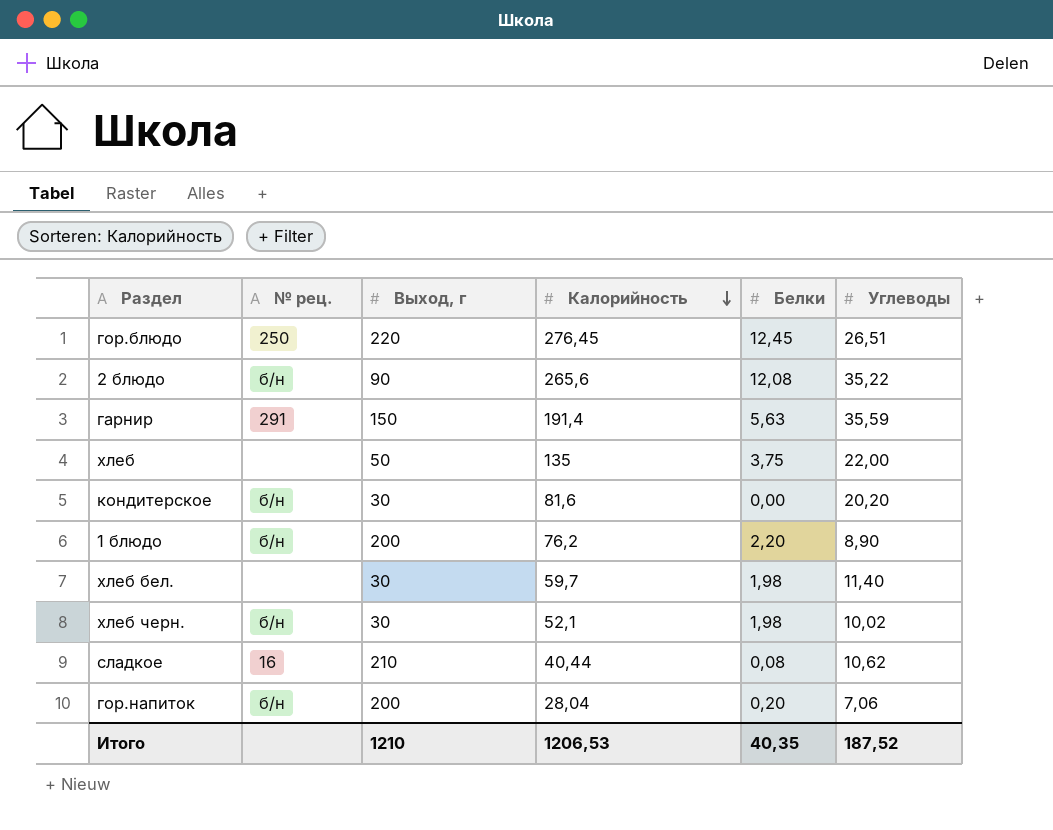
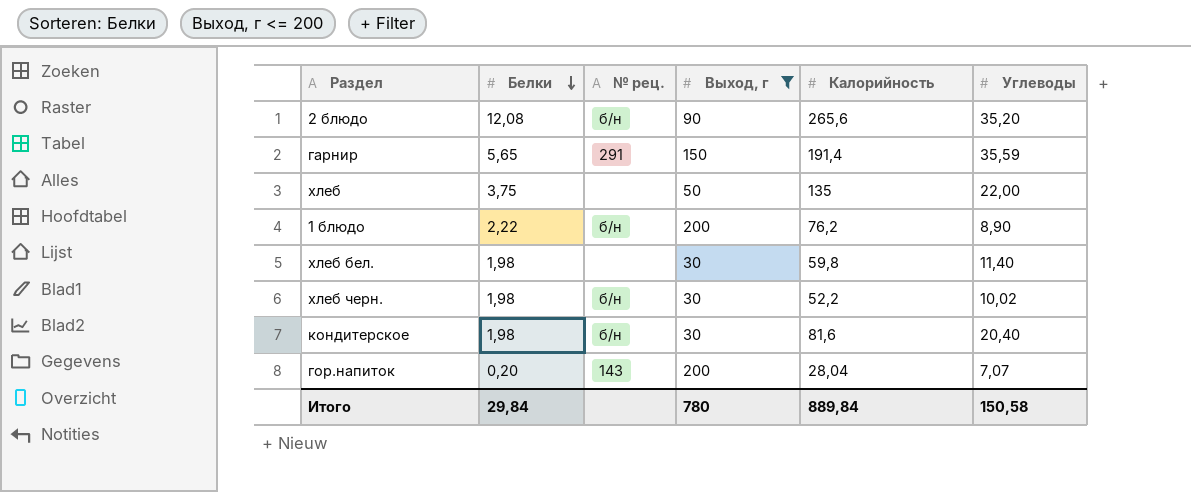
filter: none -> Выход, г <= 200
row order: Калорийность descending -> Белки descending
column Белки | position: 5 -> 2
2 блюдо | Углеводы: 35,22 -> 35,20
гарнир | Белки: 5,63 -> 5,65
1 блюдо | Белки: 2,20 -> 2,22
хлеб бел. | Калорийность: 59,7 -> 59,8
хлеб черн. | Калорийность: 52,1 -> 52,2
кондитерское | Белки: 0,00 -> 1,98
кондитерское | Углеводы: 20,20 -> 20,40
гор.напиток | № рец.: б/н -> 143
гор.напиток | Углеводы: 7,06 -> 7,07
Итого | Белки: 40,35 -> 29,84
Итого | Выход, г: 1210 -> 780
Итого | Калорийность: 1206,53 -> 889,84
Итого | Углеводы: 187,52 -> 150,58

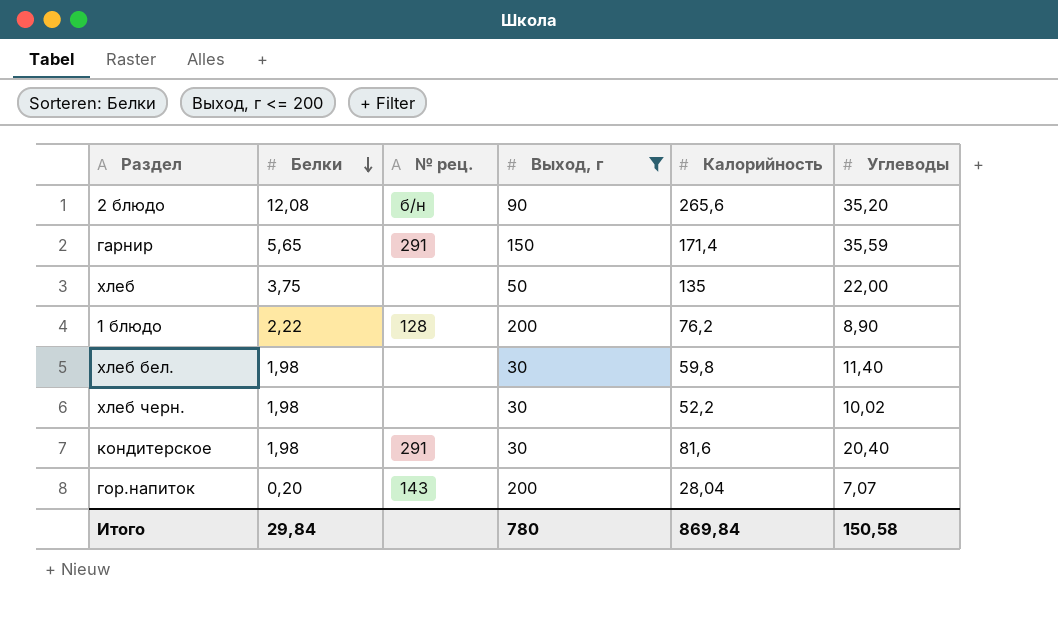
гарнир | Калорийность: 191,4 -> 171,4
1 блюдо | № рец.: б/н -> 128
хлеб черн. | № рец.: б/н -> none
кондитерское | № рец.: б/н -> 291
Итого | Калорийность: 889,84 -> 869,84

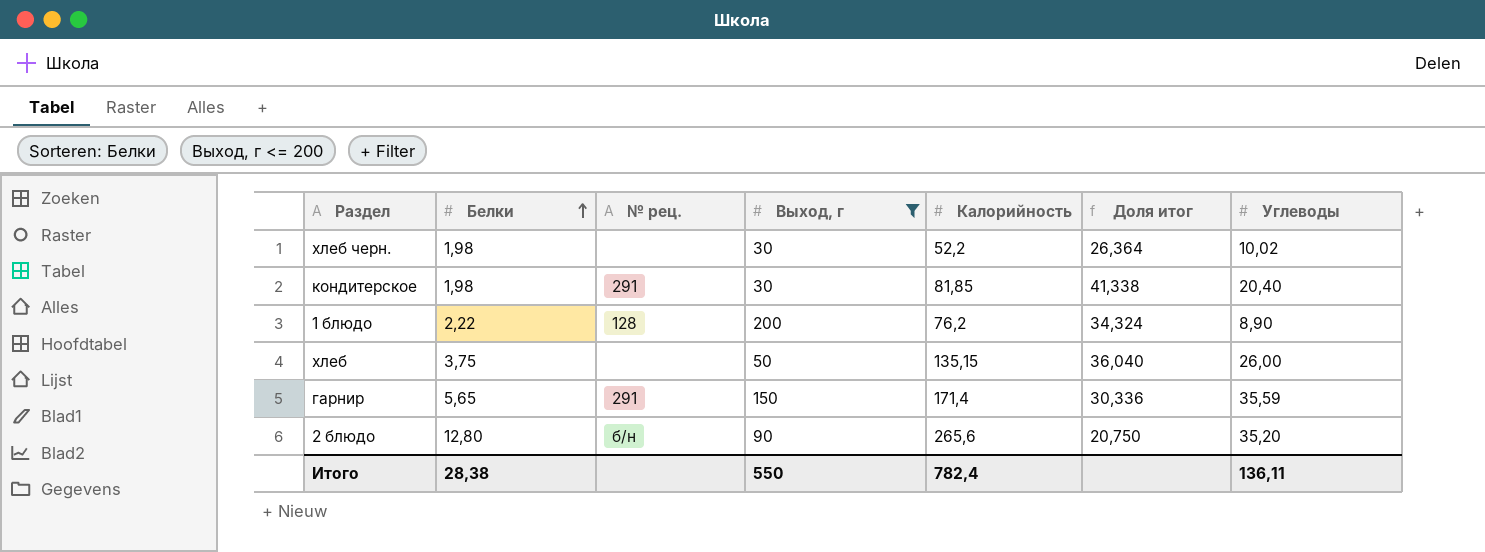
row order: Белки descending -> Белки ascending
column Доля итог | formula: none -> [Калорийность] / [Белки]
row хлеб бел.: 1,98 | none | 30 | 59,8 | 11,40 -> none
row гор.напиток: 0,20 | 143 | 200 | 28,04 | 7,07 -> none
кондитерское | Калорийность: 81,6 -> 81,85
хлеб | Калорийность: 135 -> 135,15
хлеб | Углеводы: 22,00 -> 26,00
2 блюдо | Белки: 12,08 -> 12,80
Итого | Белки: 29,84 -> 28,38
Итого | Выход, г: 780 -> 550
Итого | Калорийность: 869,84 -> 782,4
Итого | Углеводы: 150,58 -> 136,11

